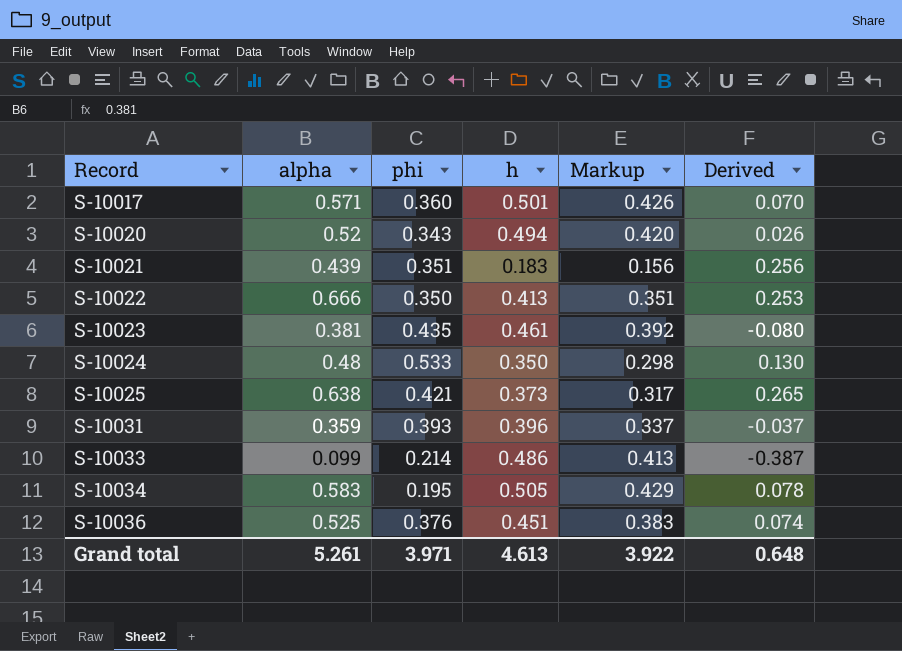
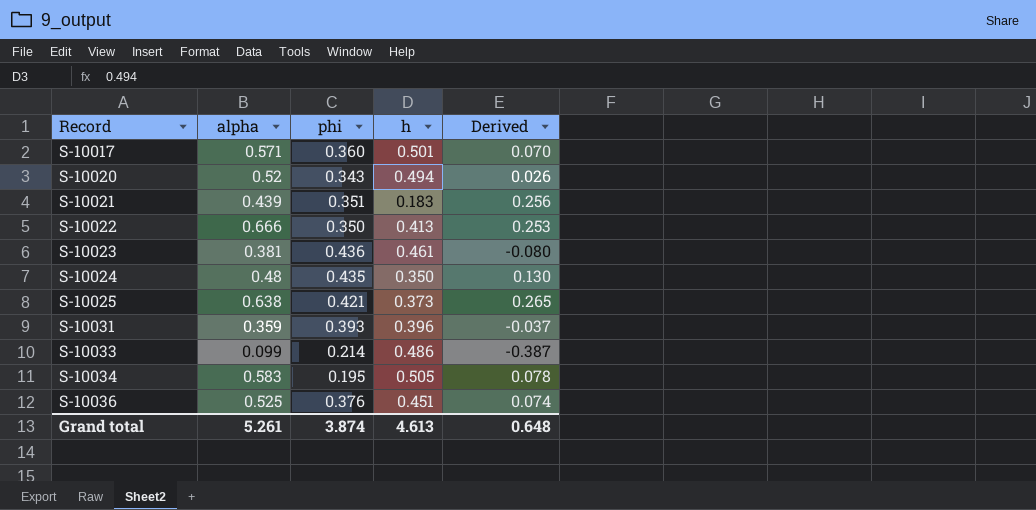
column Markup | formula: [h] * 0.85 -> none
S-10023 | phi: 0.435 -> 0.436
S-10024 | phi: 0.533 -> 0.435
Grand total | phi: 3.971 -> 3.874

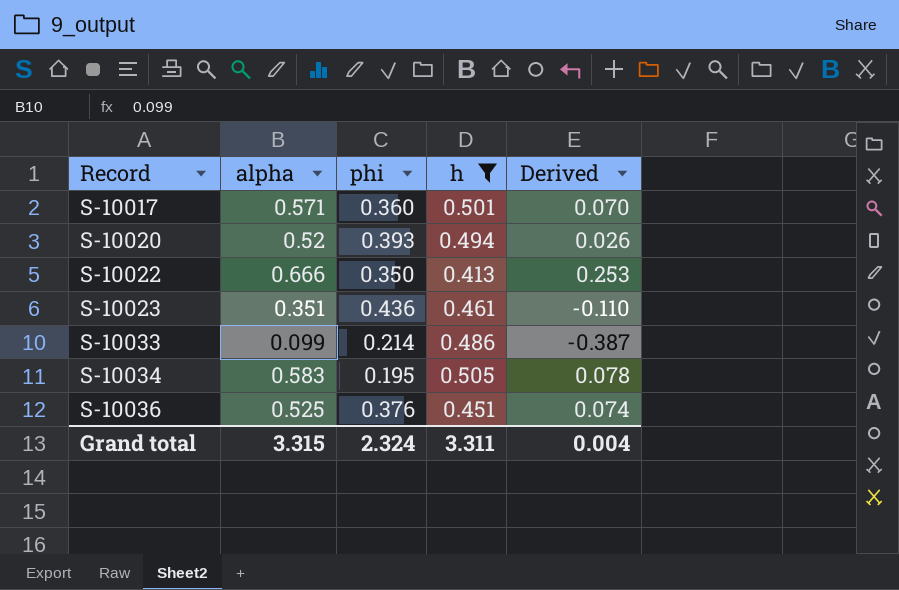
filter: none -> h >= 0.413
S-10020 | phi: 0.343 -> 0.393
S-10023 | alpha: 0.381 -> 0.351
S-10023 | Derived: -0.080 -> -0.110
Grand total | alpha: 5.261 -> 3.315
Grand total | phi: 3.874 -> 2.324
Grand total | h: 4.613 -> 3.311
Grand total | Derived: 0.648 -> 0.004

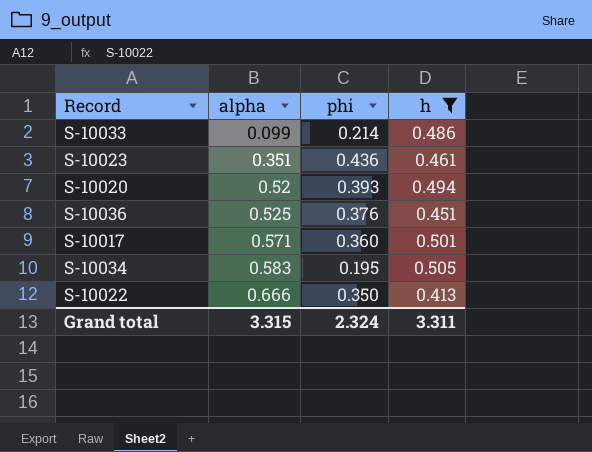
row order: Record ascending -> alpha ascending
column Derived | formula: [alpha] - [h] -> none

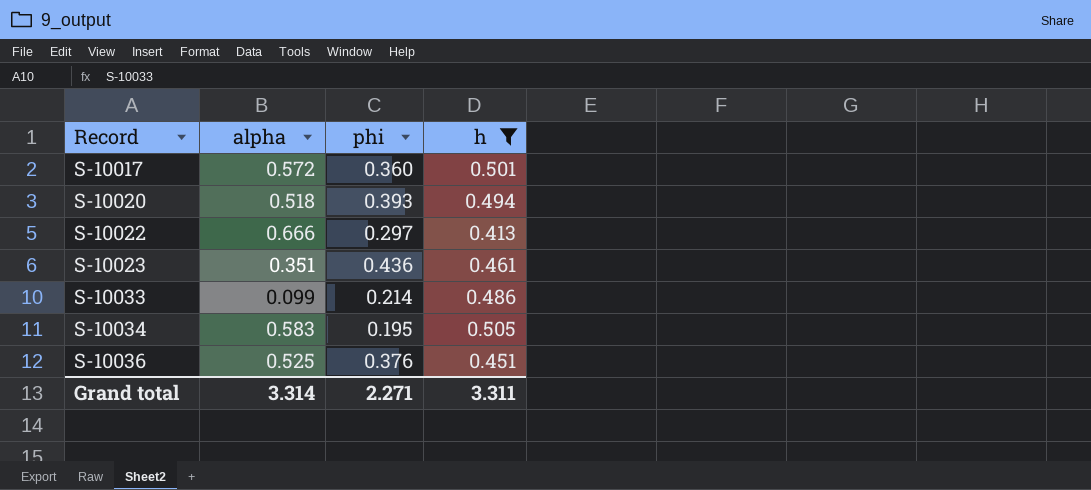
row order: alpha ascending -> Record ascending
S-10017 | alpha: 0.571 -> 0.572
S-10020 | alpha: 0.52 -> 0.518
S-10022 | phi: 0.350 -> 0.297
Grand total | alpha: 3.315 -> 3.314
Grand total | phi: 2.324 -> 2.271

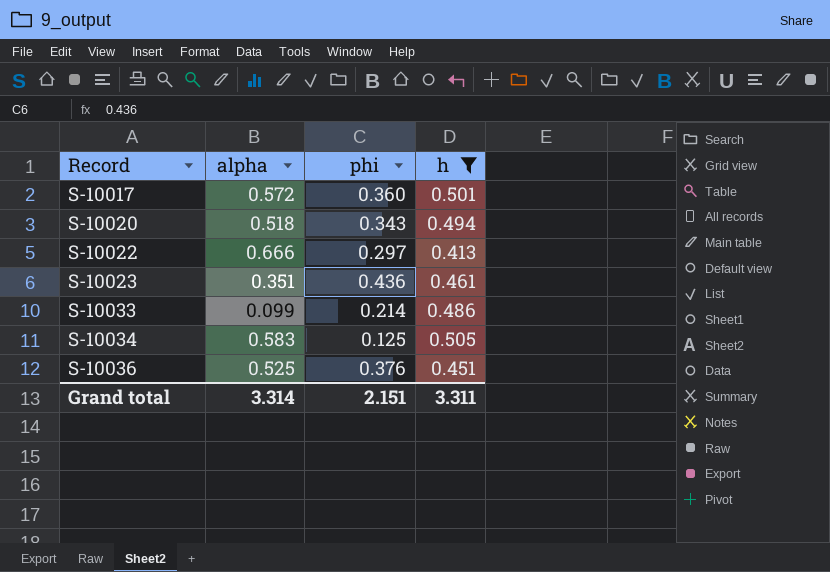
S-10020 | phi: 0.393 -> 0.343
S-10034 | phi: 0.195 -> 0.125
Grand total | phi: 2.271 -> 2.151

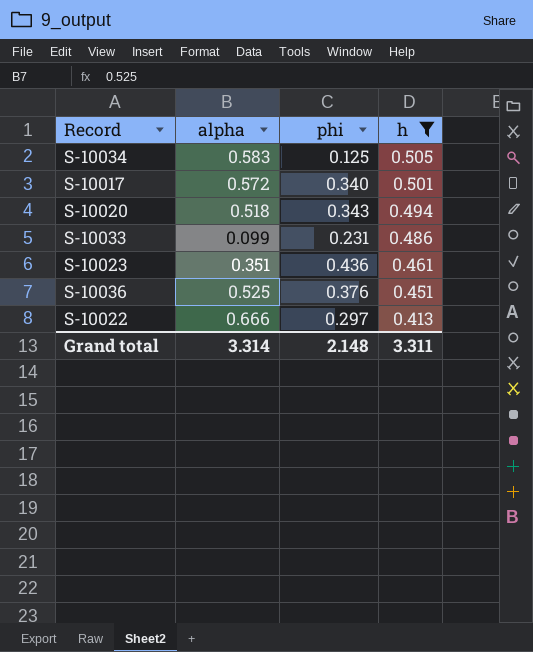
row order: Record ascending -> h descending
S-10017 | phi: 0.360 -> 0.340
S-10033 | phi: 0.214 -> 0.231
Grand total | phi: 2.151 -> 2.148

